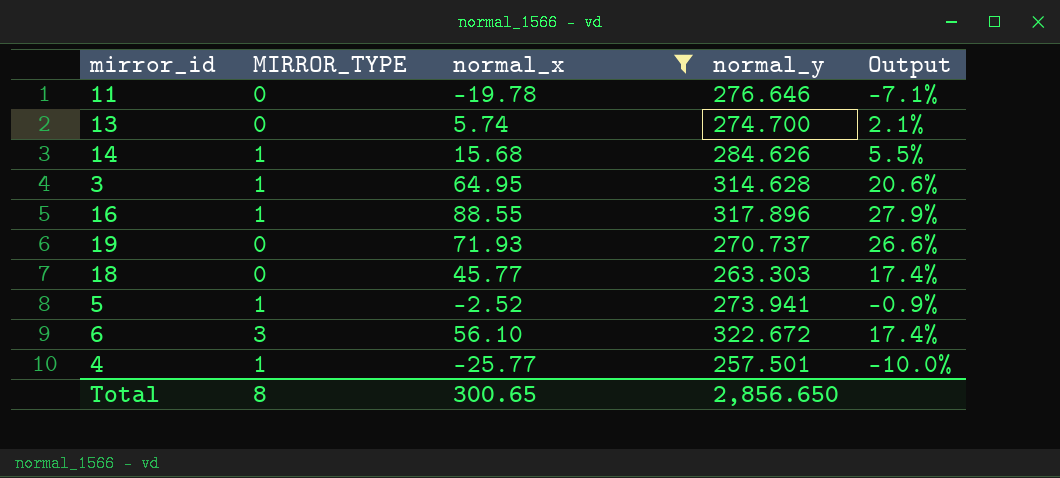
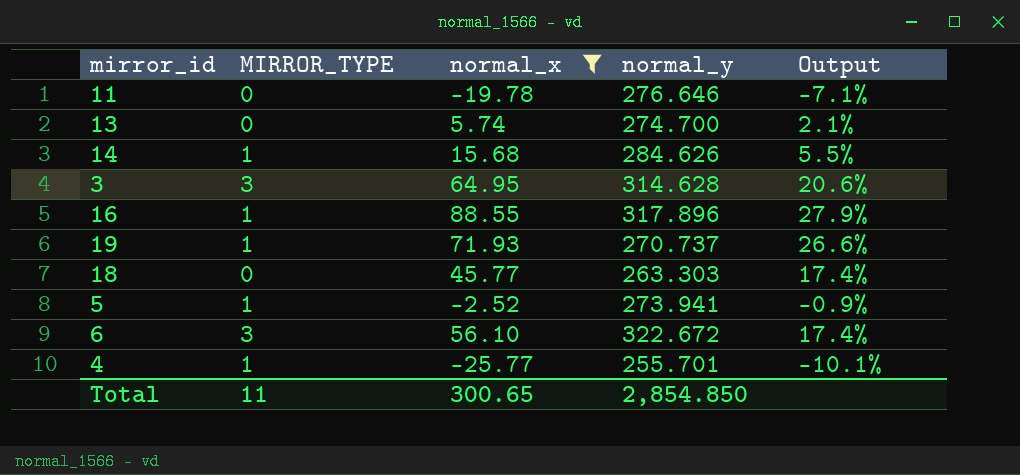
3 | MIRROR_TYPE: 1 -> 3
19 | MIRROR_TYPE: 0 -> 1
4 | normal_y: 257.501 -> 255.701
4 | Output: -10.0% -> -10.1%
Total | MIRROR_TYPE: 8 -> 11
Total | normal_y: 2,856.650 -> 2,854.850

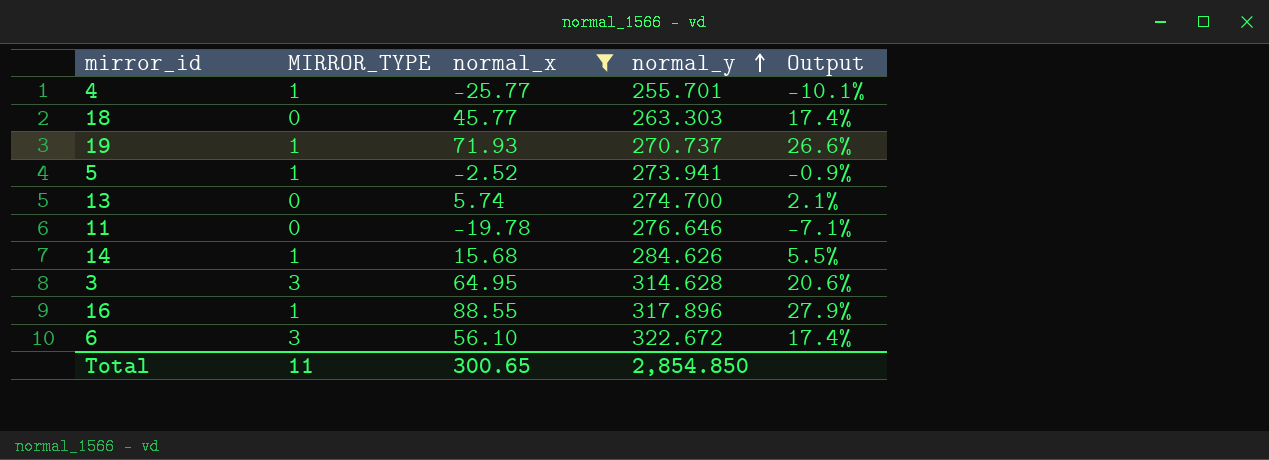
row order: none -> normal_y ascending

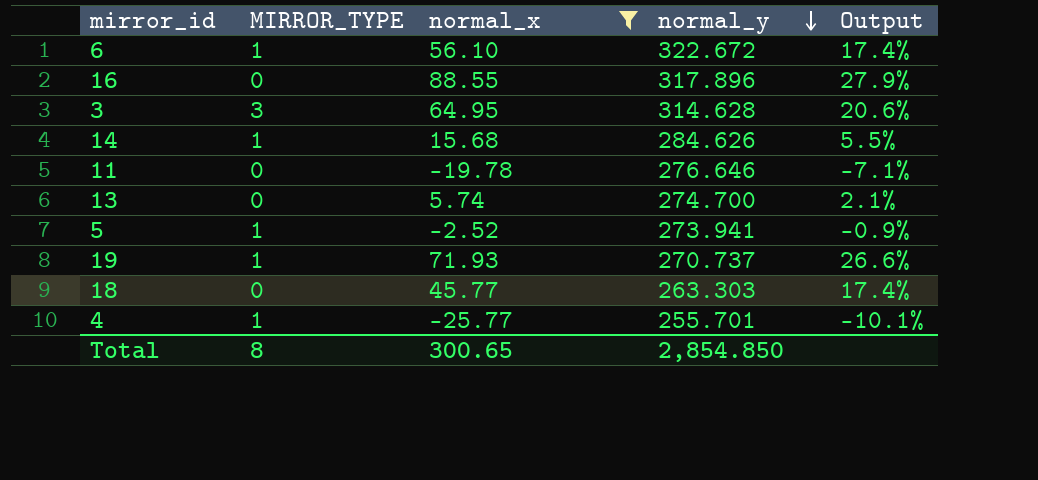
row order: normal_y ascending -> normal_y descending
6 | MIRROR_TYPE: 3 -> 1
16 | MIRROR_TYPE: 1 -> 0
Total | MIRROR_TYPE: 11 -> 8

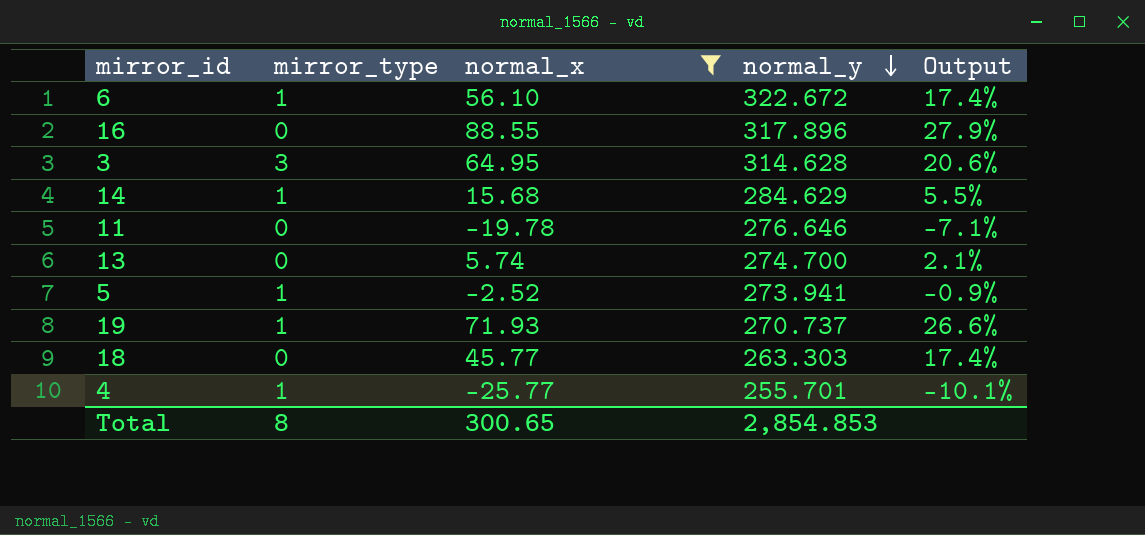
column name: MIRROR_TYPE -> mirror_type
14 | normal_y: 284.626 -> 284.629
Total | normal_y: 2,854.850 -> 2,854.853

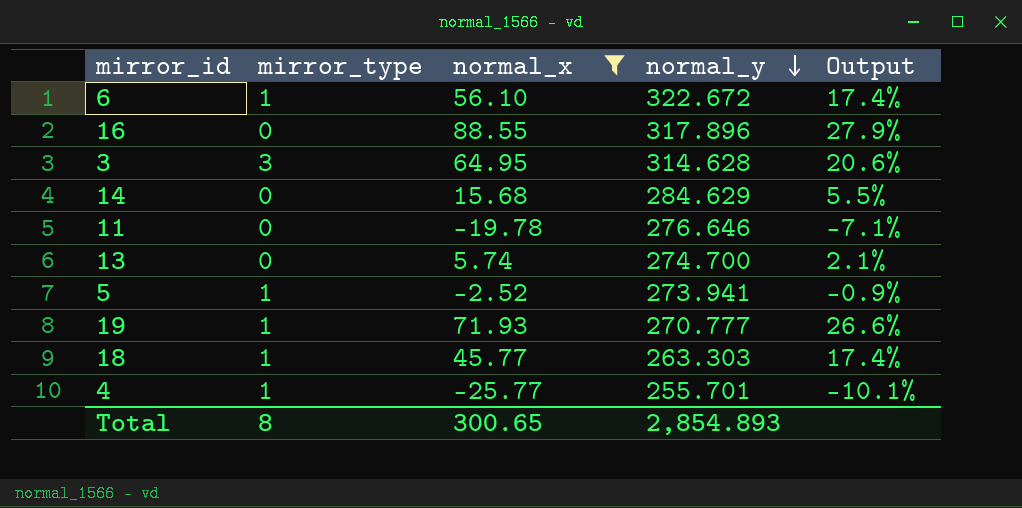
14 | mirror_type: 1 -> 0
19 | normal_y: 270.737 -> 270.777
18 | mirror_type: 0 -> 1
Total | normal_y: 2,854.853 -> 2,854.893

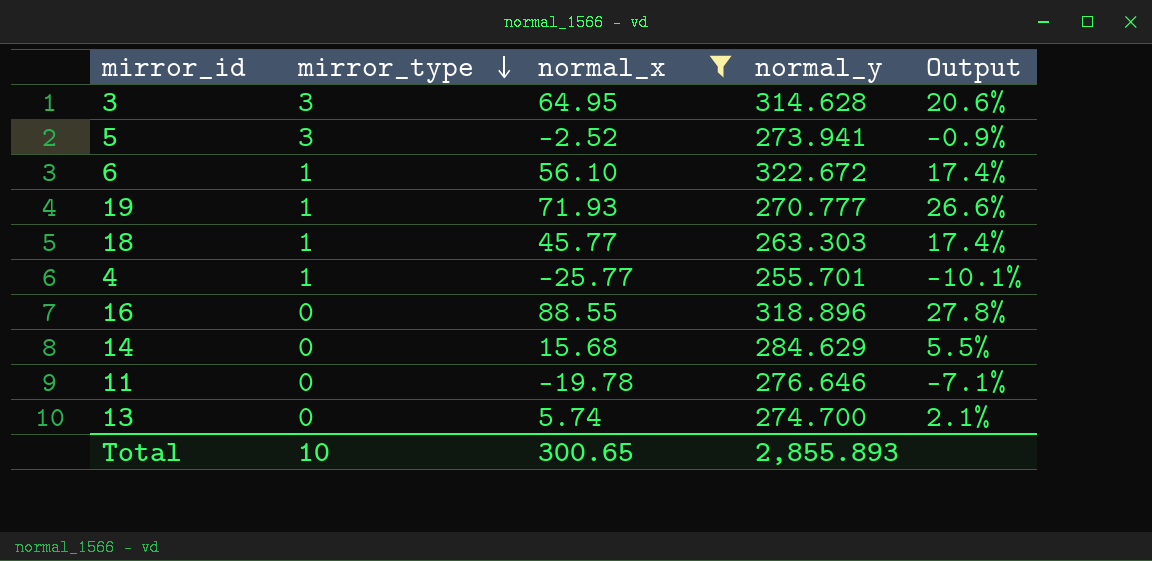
row order: normal_y descending -> mirror_type descending
5 | mirror_type: 1 -> 3
16 | normal_y: 317.896 -> 318.896
16 | Output: 27.9% -> 27.8%
Total | mirror_type: 8 -> 10
Total | normal_y: 2,854.893 -> 2,855.893

